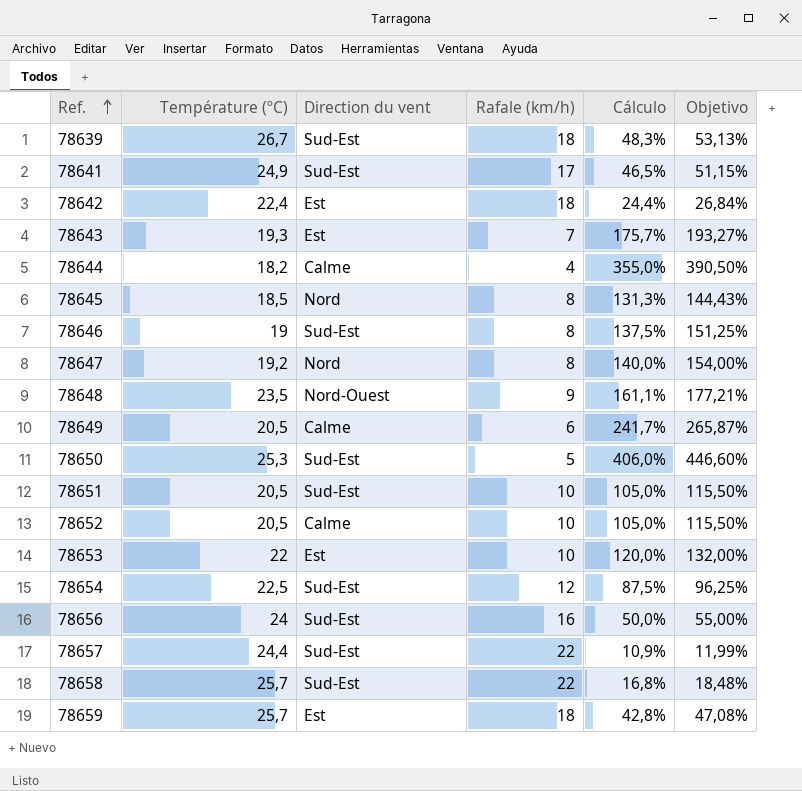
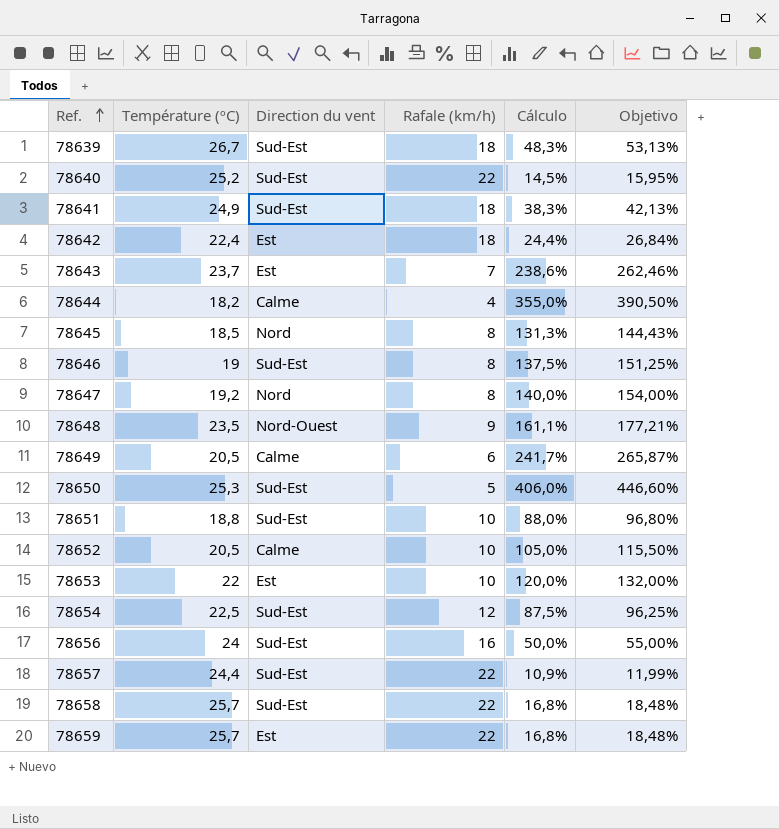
row 78640: none -> 25,2 | Sud-Est | 22 | 14,5% | 15,95%
78641 | Rafale (km/h): 17 -> 18
78641 | Cálculo: 46,5% -> 38,3%
78641 | Objetivo: 51,15% -> 42,13%
78643 | Température (ºC): 19,3 -> 23,7
78643 | Cálculo: 175,7% -> 238,6%
78643 | Objetivo: 193,27% -> 262,46%
78651 | Température (ºC): 20,5 -> 18,8
78651 | Cálculo: 105,0% -> 88,0%
78651 | Objetivo: 115,50% -> 96,80%
78659 | Rafale (km/h): 18 -> 22
78659 | Cálculo: 42,8% -> 16,8%
78659 | Objetivo: 47,08% -> 18,48%

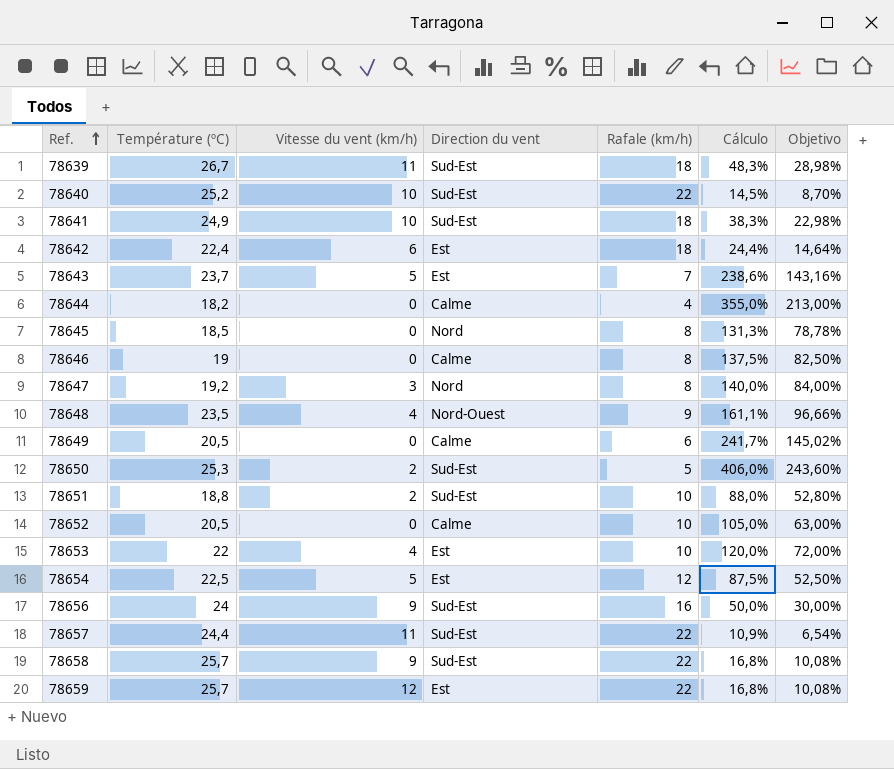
column Vitesse du vent (km/h) | position: none -> 3
column Objetivo | formula: [Cálculo] * 1,1 -> [Cálculo] * 0,6
78646 | Direction du vent: Sud-Est -> Calme
78654 | Direction du vent: Sud-Est -> Est

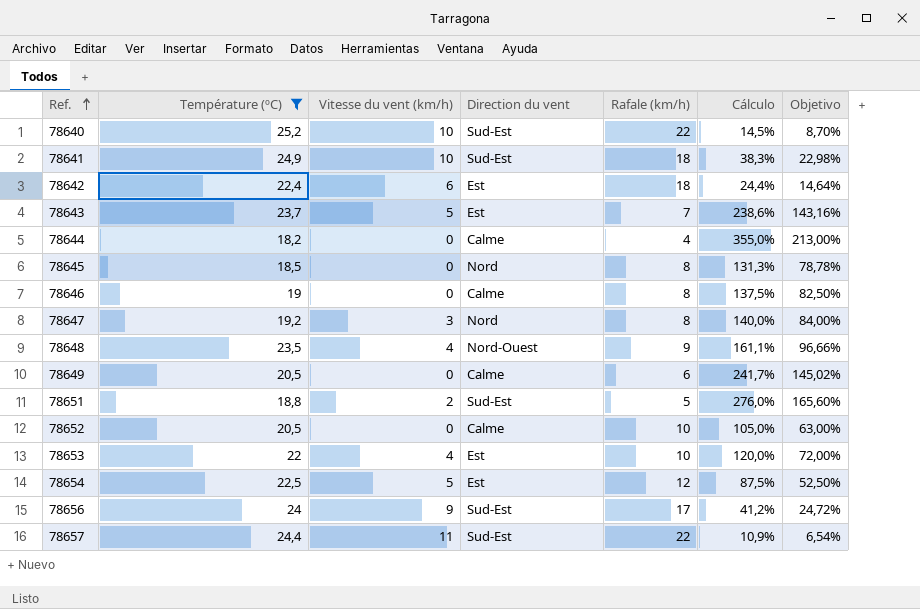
filter: none -> Température (ºC) <= 25,2
78651 | Rafale (km/h): 10 -> 5
78651 | Cálculo: 88,0% -> 276,0%
78651 | Objetivo: 52,80% -> 165,60%
78656 | Rafale (km/h): 16 -> 17
78656 | Cálculo: 50,0% -> 41,2%
78656 | Objetivo: 30,00% -> 24,72%

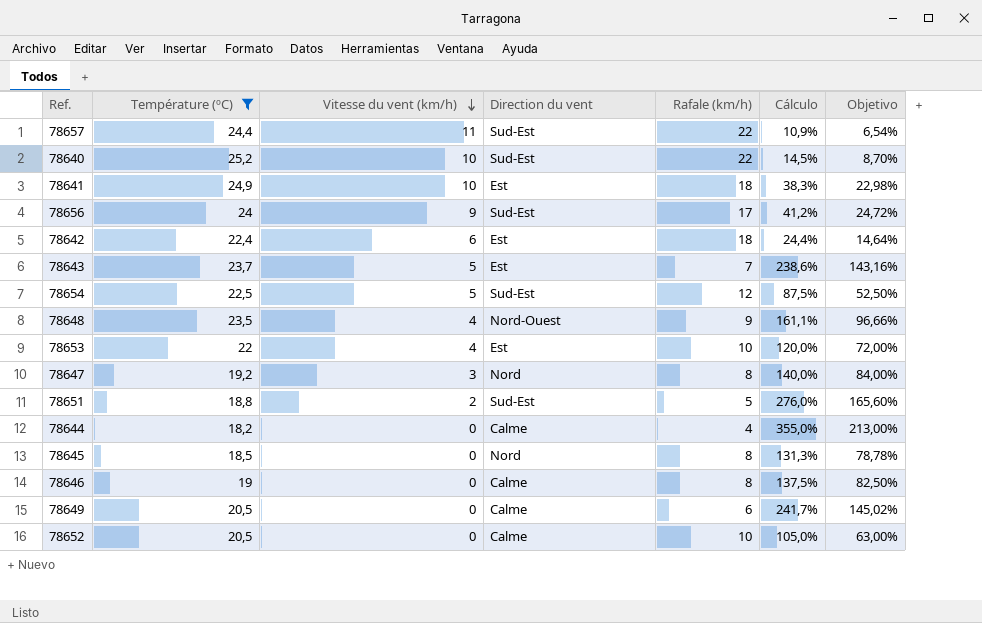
row order: Ref. ascending -> Vitesse du vent (km/h) descending
78641 | Direction du vent: Sud-Est -> Est
78654 | Direction du vent: Est -> Sud-Est

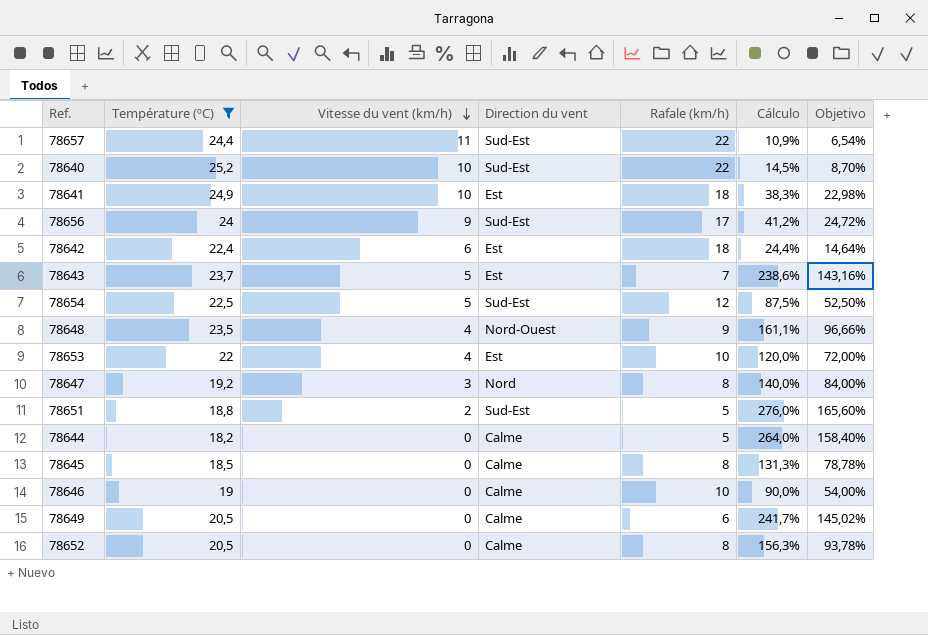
78644 | Rafale (km/h): 4 -> 5
78644 | Cálculo: 355,0% -> 264,0%
78644 | Objetivo: 213,00% -> 158,40%
78645 | Direction du vent: Nord -> Calme
78646 | Rafale (km/h): 8 -> 10
78646 | Cálculo: 137,5% -> 90,0%
78646 | Objetivo: 82,50% -> 54,00%
78652 | Rafale (km/h): 10 -> 8
78652 | Cálculo: 105,0% -> 156,3%
78652 | Objetivo: 63,00% -> 93,78%

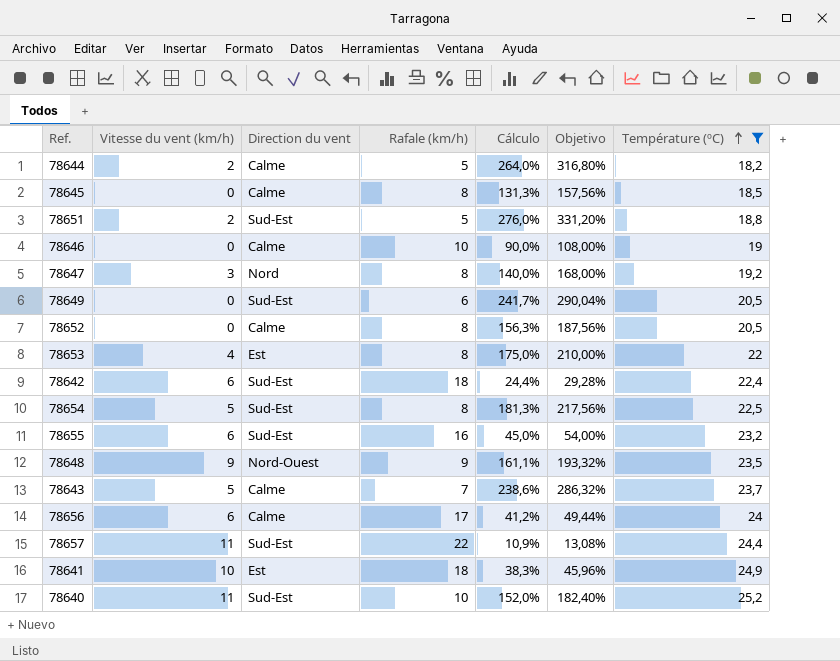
row order: Vitesse du vent (km/h) descending -> Température (ºC) ascending
column Objetivo | formula: [Cálculo] * 0,6 -> [Cálculo] * 1,2
column Température (ºC) | position: 2 -> 7
78644 | Vitesse du vent (km/h): 0 -> 2
78649 | Direction du vent: Calme -> Sud-Est
78653 | Rafale (km/h): 10 -> 8
78653 | Cálculo: 120,0% -> 175,0%
78642 | Direction du vent: Est -> Sud-Est
78654 | Rafale (km/h): 12 -> 8
78654 | Cálculo: 87,5% -> 181,3%
row 78655: none -> 6 | Sud-Est | 16 | 45,0% | 54,00% | 23,2
78648 | Vitesse du vent (km/h): 4 -> 9
78643 | Direction du vent: Est -> Calme
78656 | Vitesse du vent (km/h): 9 -> 6
78656 | Direction du vent: Sud-Est -> Calme
78640 | Vitesse du vent (km/h): 10 -> 11
78640 | Rafale (km/h): 22 -> 10
78640 | Cálculo: 14,5% -> 152,0%

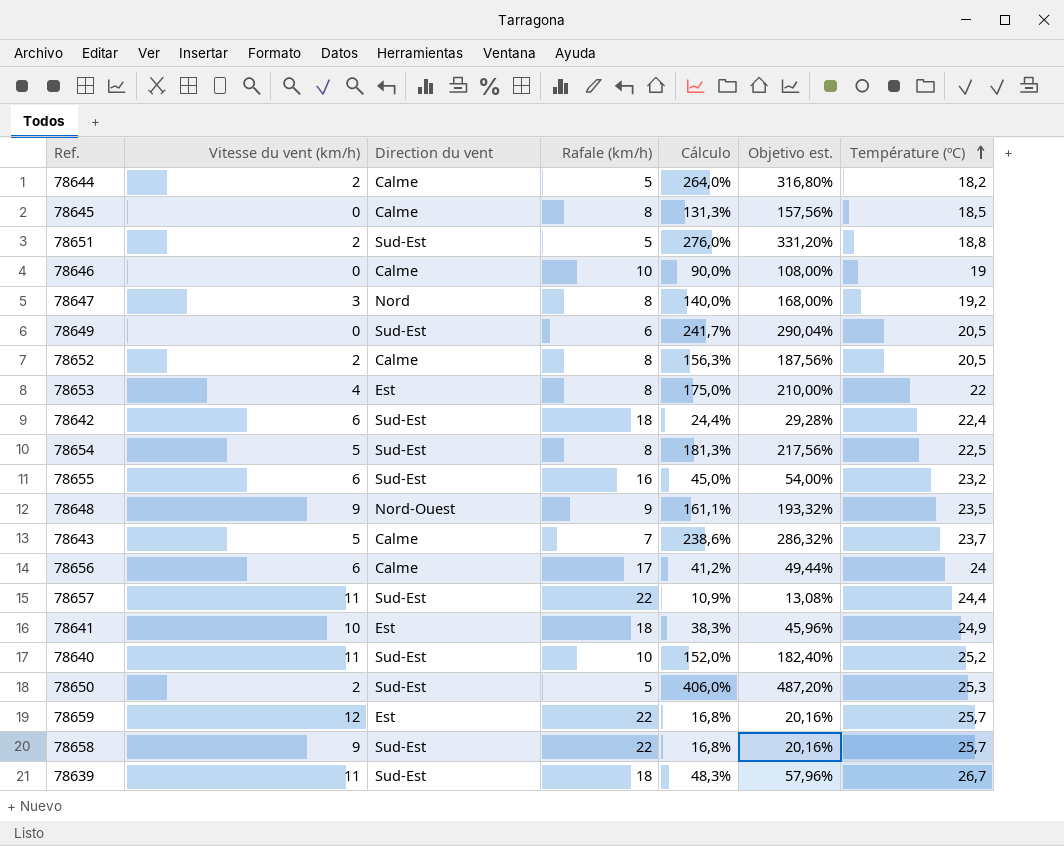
filter: Température (ºC) <= 25,2 -> none
column name: Objetivo -> Objetivo est.
78652 | Vitesse du vent (km/h): 0 -> 2

